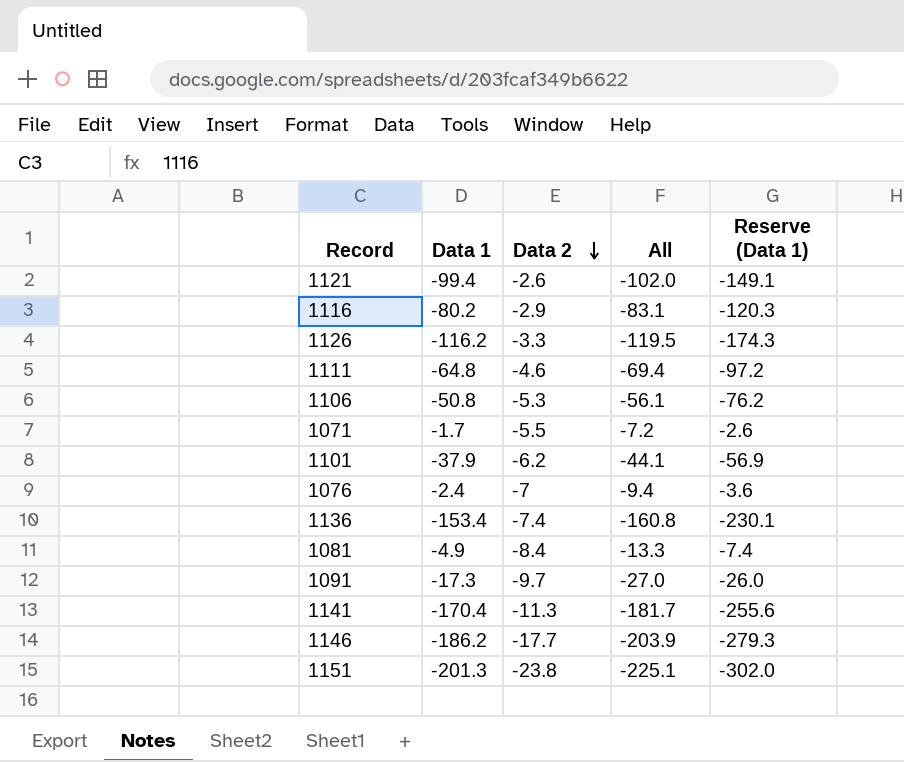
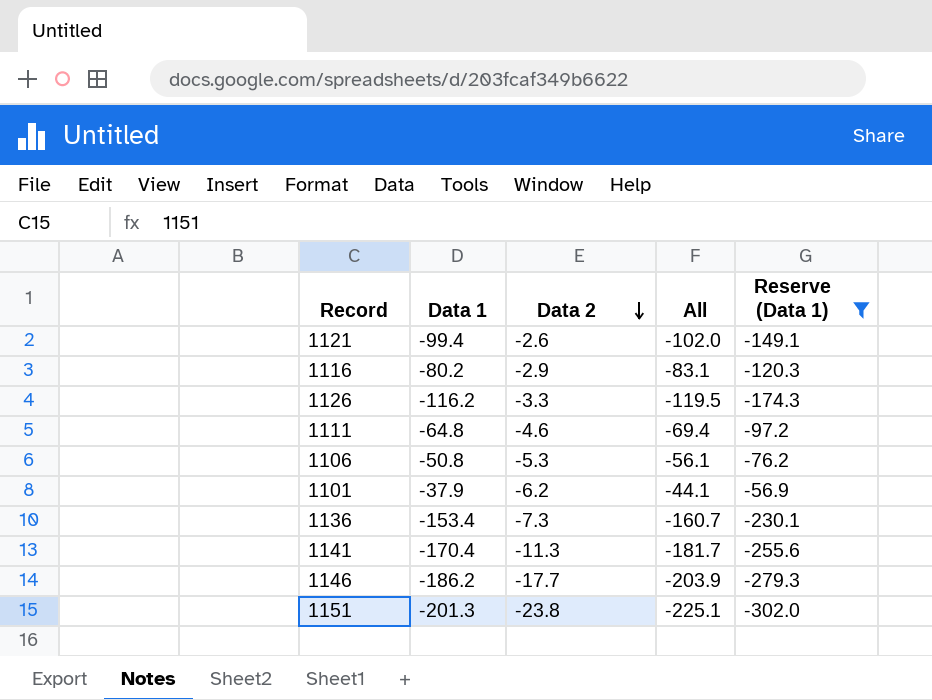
filter: none -> Reserve (Data 1) <= -56.9
1136 | Data 2: -7.4 -> -7.3
1136 | All: -160.8 -> -160.7

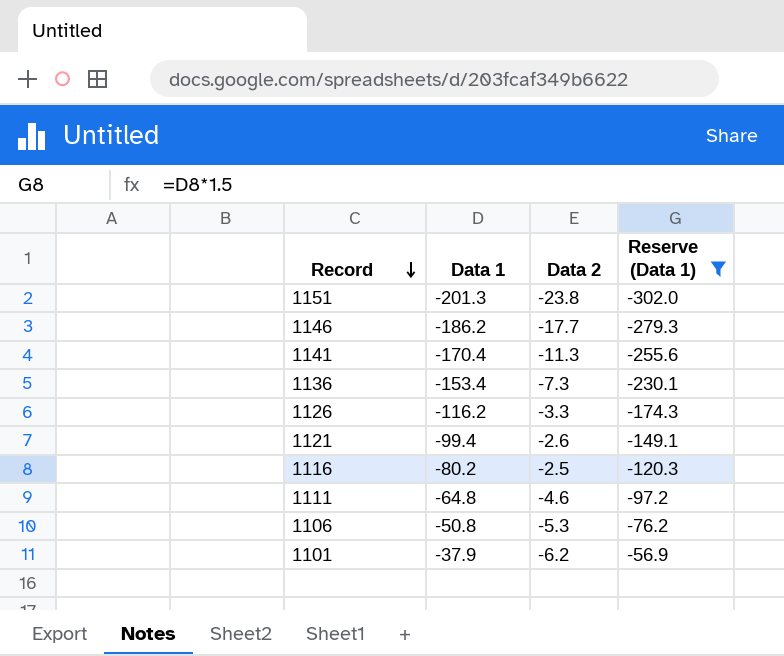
row order: Data 2 descending -> Record descending
column All | formula: [Data 1] + [Data 2] -> none
1116 | Data 2: -2.9 -> -2.5

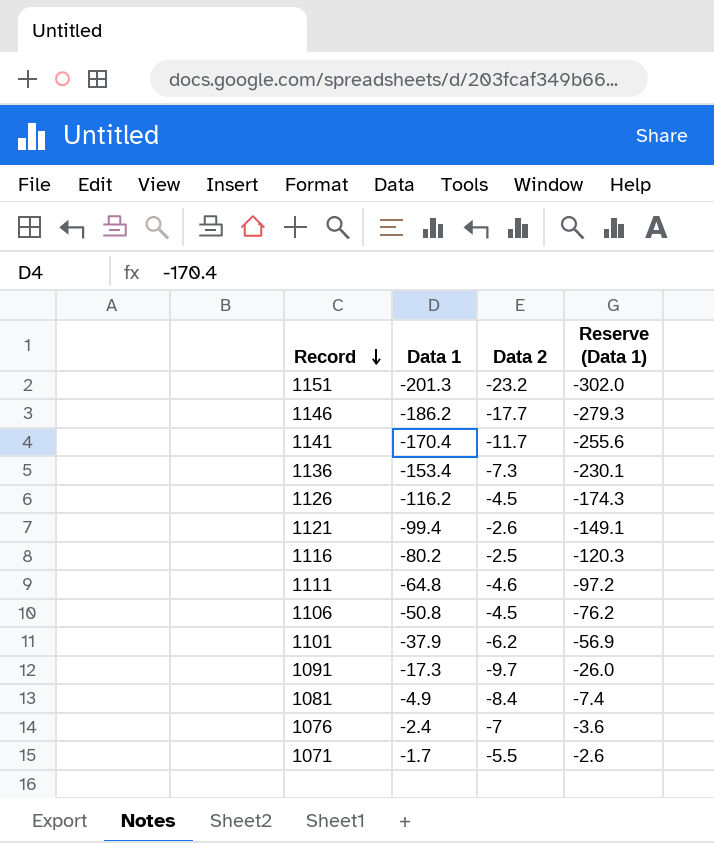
filter: Reserve (Data 1) <= -56.9 -> none
1151 | Data 2: -23.8 -> -23.2
1141 | Data 2: -11.3 -> -11.7
1126 | Data 2: -3.3 -> -4.5
1106 | Data 2: -5.3 -> -4.5

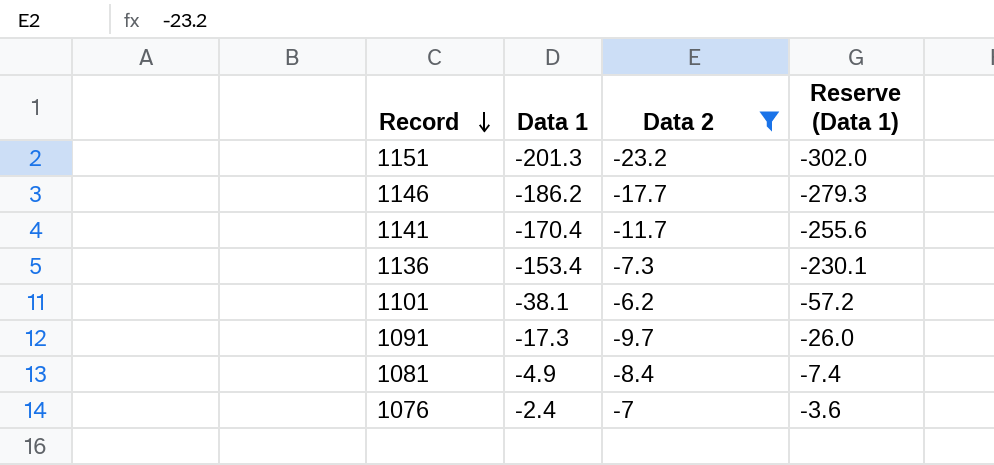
filter: none -> Data 2 <= -6.2
1101 | Data 1: -37.9 -> -38.1
1101 | Reserve (Data 1): -56.9 -> -57.2

